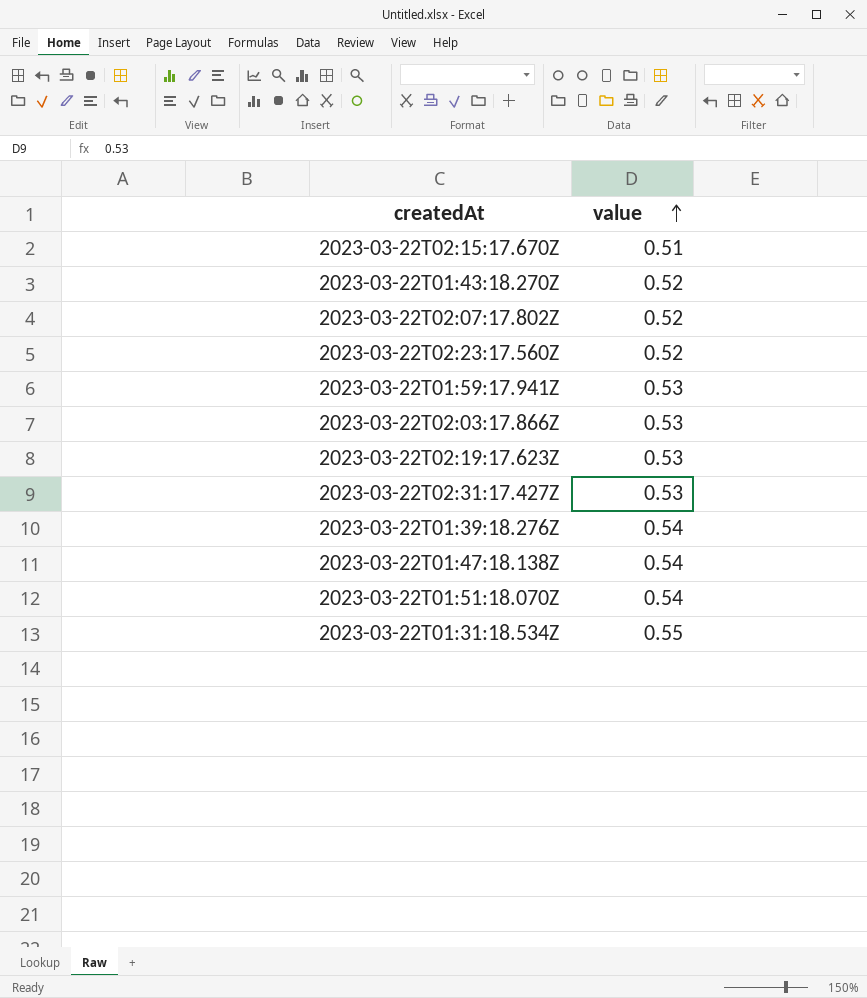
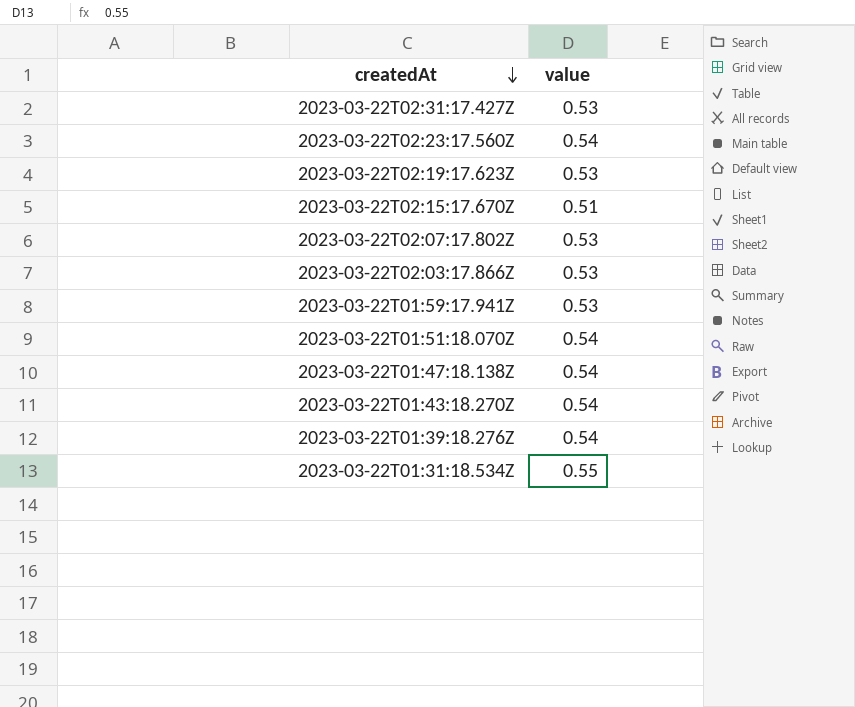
row order: value ascending -> createdAt descending
2023-03-22T02:23:17.560Z | value: 0.52 -> 0.54
2023-03-22T02:07:17.802Z | value: 0.52 -> 0.53
2023-03-22T01:43:18.270Z | value: 0.52 -> 0.54

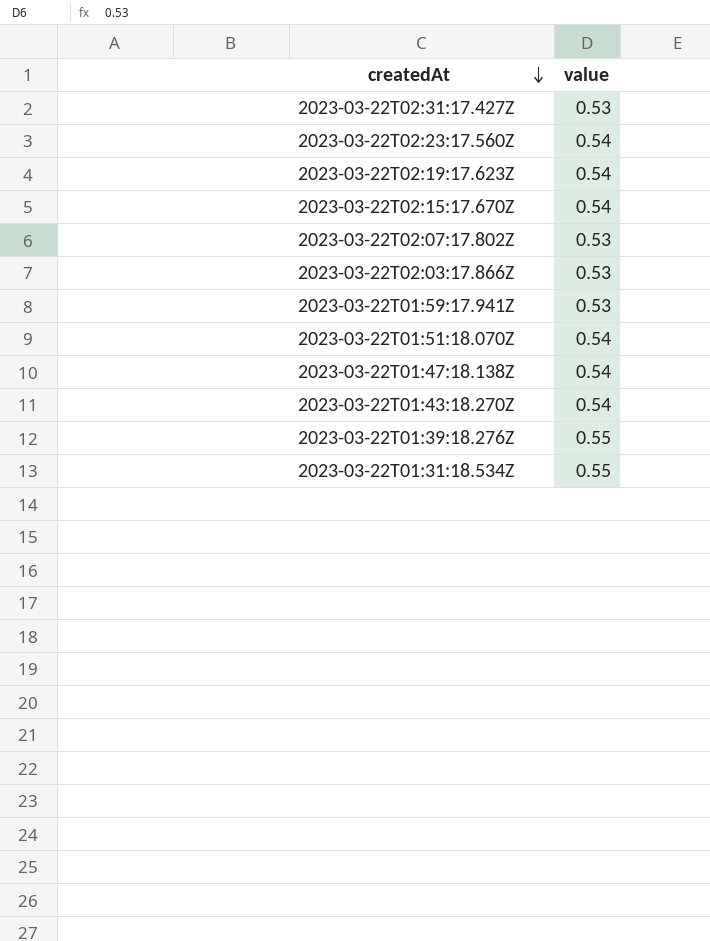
2023-03-22T02:19:17.623Z | value: 0.53 -> 0.54
2023-03-22T02:15:17.670Z | value: 0.51 -> 0.54
2023-03-22T01:39:18.276Z | value: 0.54 -> 0.55

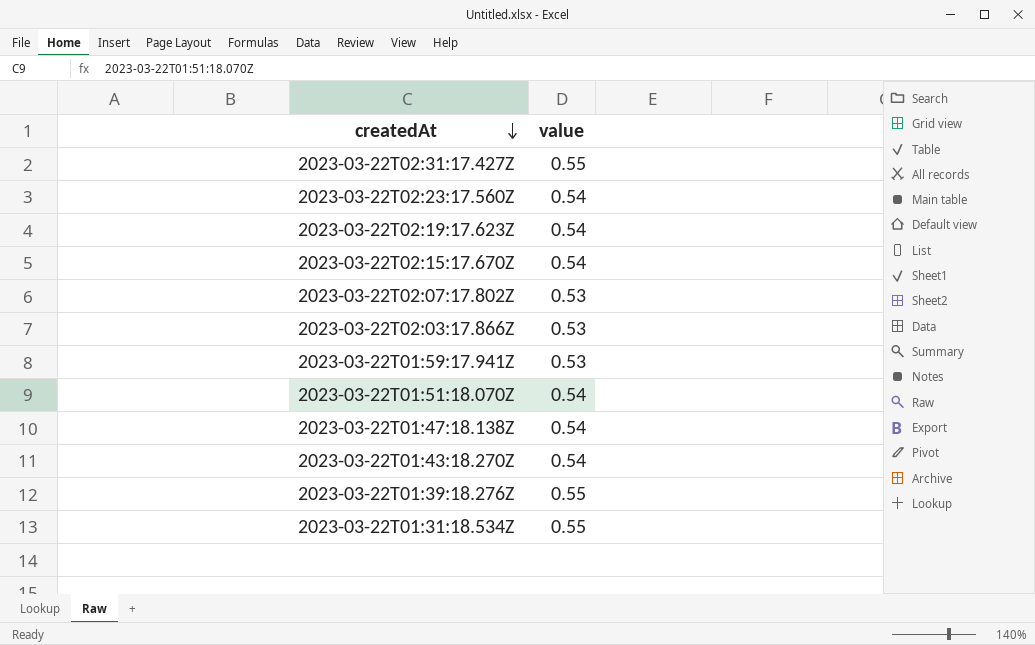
2023-03-22T02:31:17.427Z | value: 0.53 -> 0.55

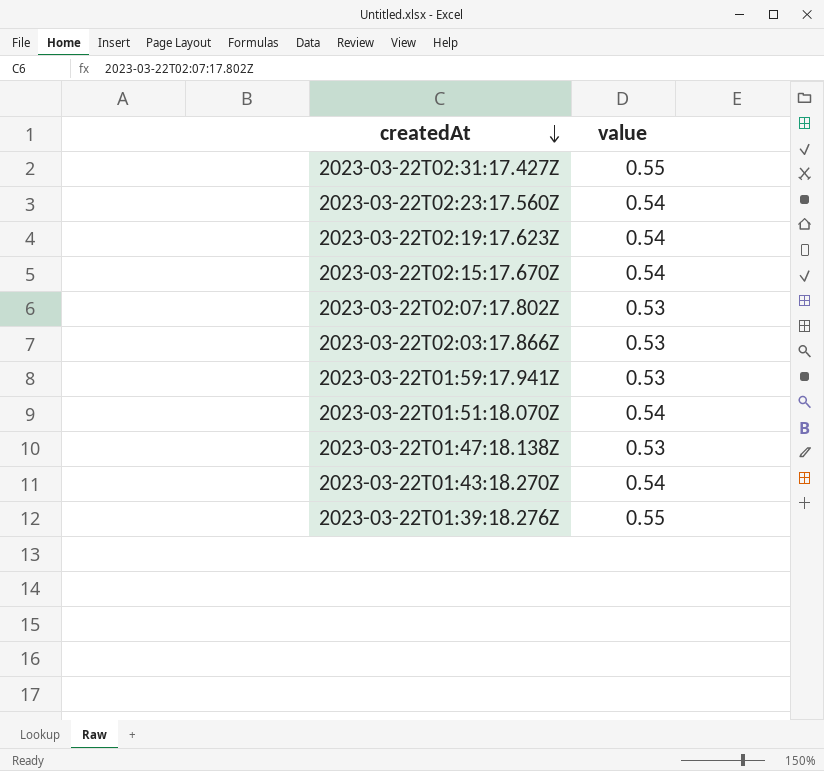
row 2023-03-22T01:31:18.534Z: 0.55 -> none
2023-03-22T01:47:18.138Z | value: 0.54 -> 0.53

